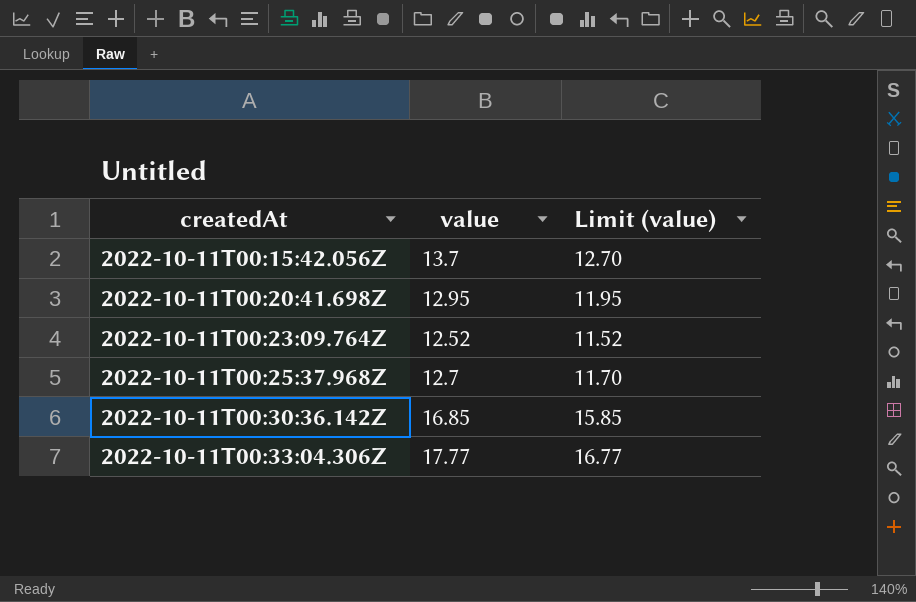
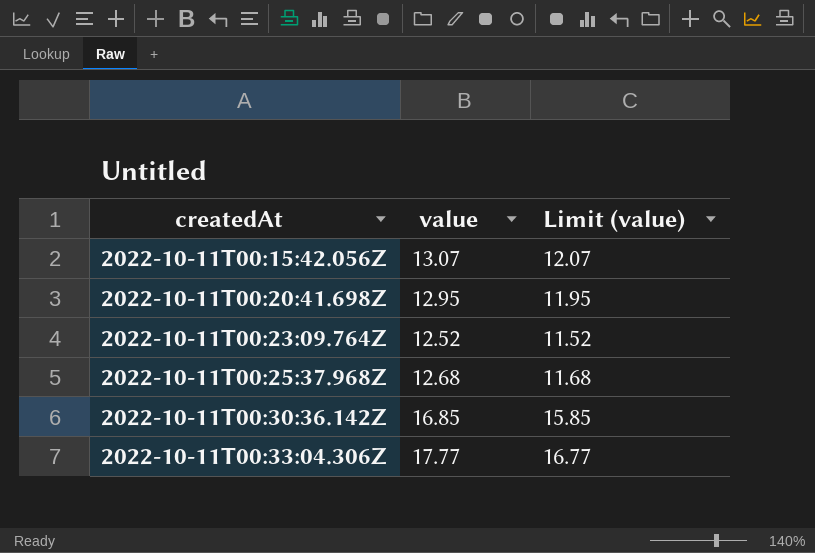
2022-10-11T00:15:42.056Z | value: 13.7 -> 13.07
2022-10-11T00:15:42.056Z | Limit (value): 12.70 -> 12.07
2022-10-11T00:25:37.968Z | value: 12.7 -> 12.68
2022-10-11T00:25:37.968Z | Limit (value): 11.70 -> 11.68

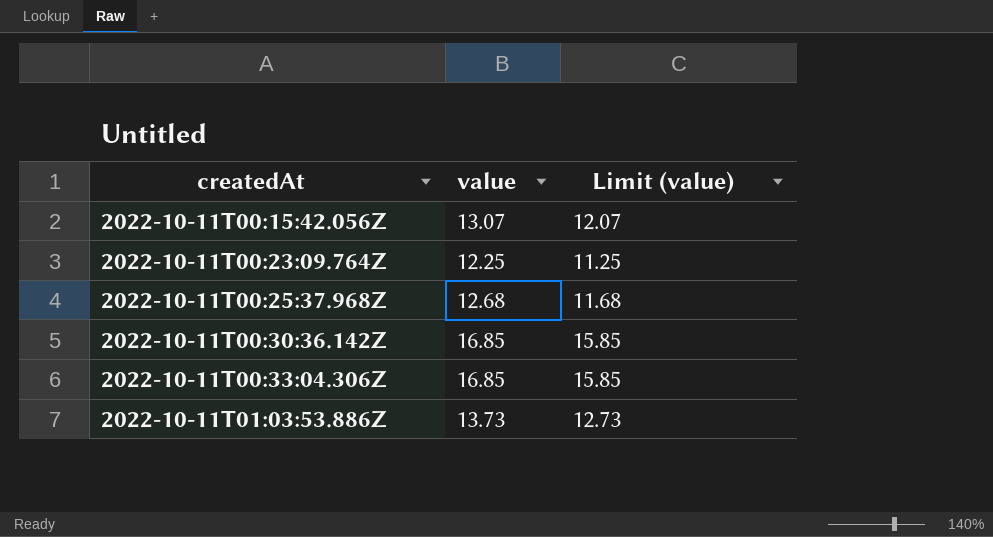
row 2022-10-11T00:20:41.698Z: 12.95 | 11.95 -> none
2022-10-11T00:23:09.764Z | value: 12.52 -> 12.25
2022-10-11T00:23:09.764Z | Limit (value): 11.52 -> 11.25
2022-10-11T00:33:04.306Z | value: 17.77 -> 16.85
2022-10-11T00:33:04.306Z | Limit (value): 16.77 -> 15.85
row 2022-10-11T01:03:53.886Z: none -> 13.73 | 12.73

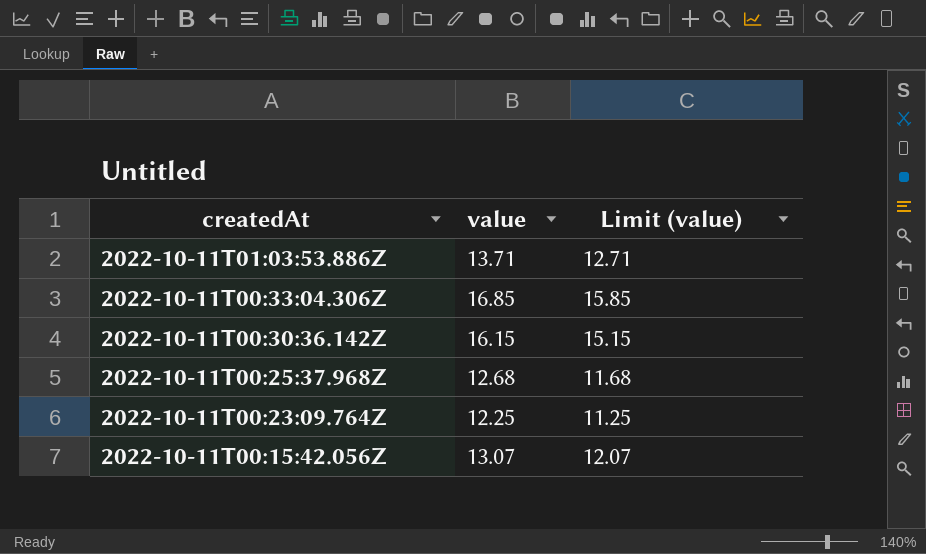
row order: createdAt ascending -> createdAt descending
2022-10-11T01:03:53.886Z | value: 13.73 -> 13.71
2022-10-11T01:03:53.886Z | Limit (value): 12.73 -> 12.71
2022-10-11T00:30:36.142Z | value: 16.85 -> 16.15
2022-10-11T00:30:36.142Z | Limit (value): 15.85 -> 15.15

